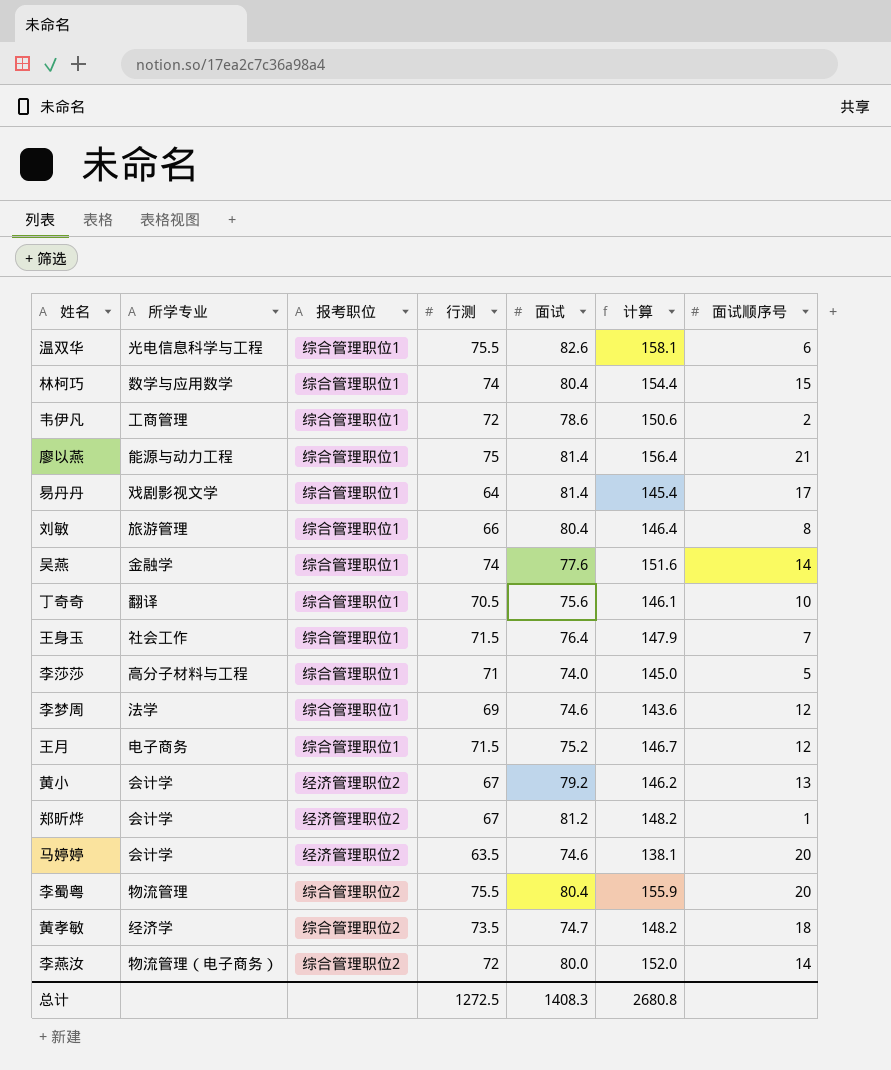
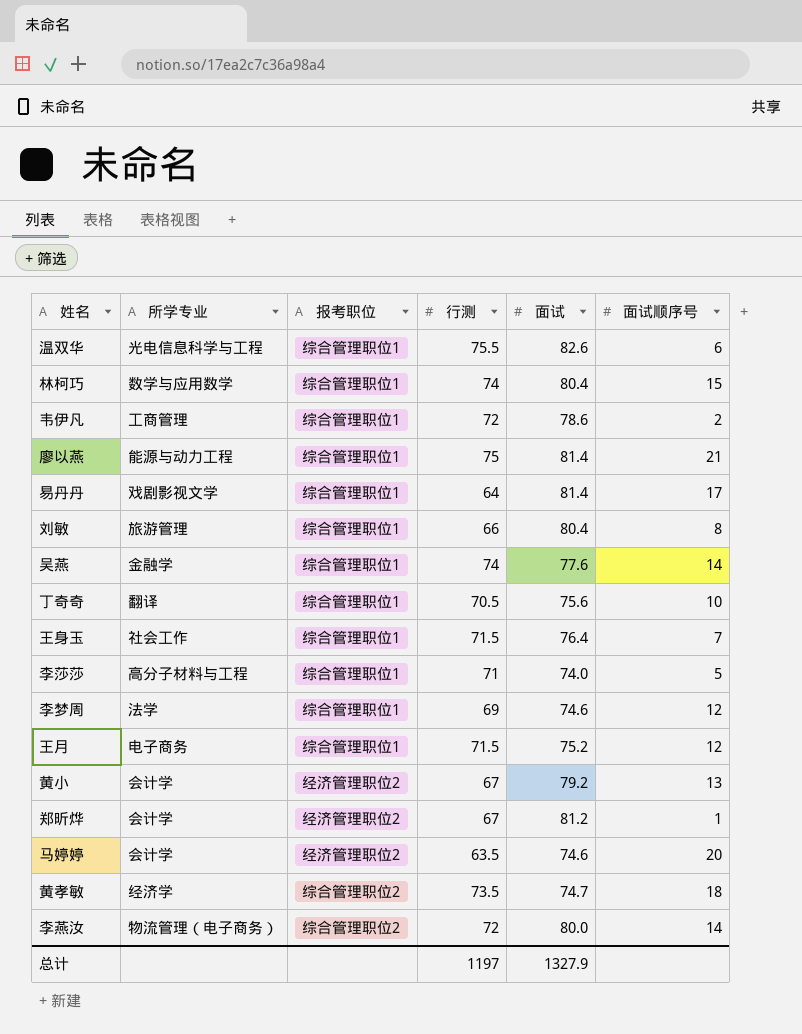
column 计算 | formula: [行测] + [面试] -> none
row 李蜀粤: 物流管理 | 综合管理职位2 | 75.5 | 80.4 | 155.9 | 20 -> none
总计 | 行测: 1272.5 -> 1197
总计 | 面试: 1408.3 -> 1327.9

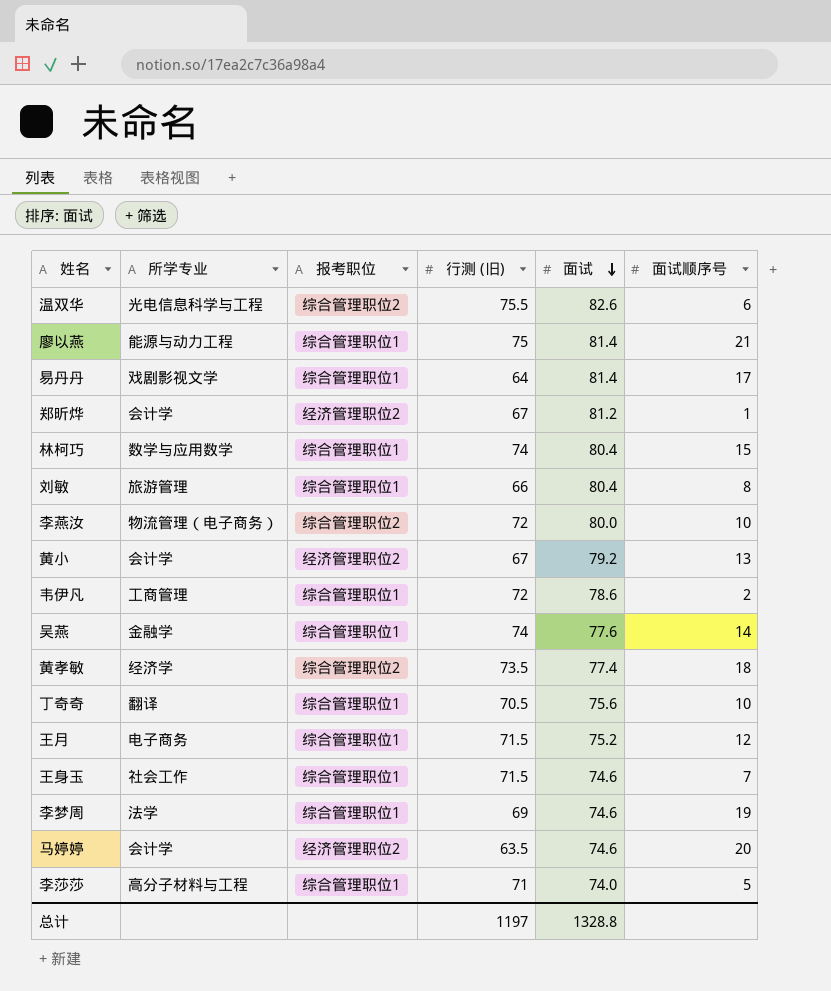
row order: none -> 面试 descending
column name: 行测 -> 行测 (旧)
温双华 | 报考职位: 综合管理职位1 -> 综合管理职位2
李燕汝 | 面试顺序号: 14 -> 10
黄孝敏 | 面试: 74.7 -> 77.4
王身玉 | 面试: 76.4 -> 74.6
李梦周 | 面试顺序号: 12 -> 19
总计 | 面试: 1327.9 -> 1328.8

